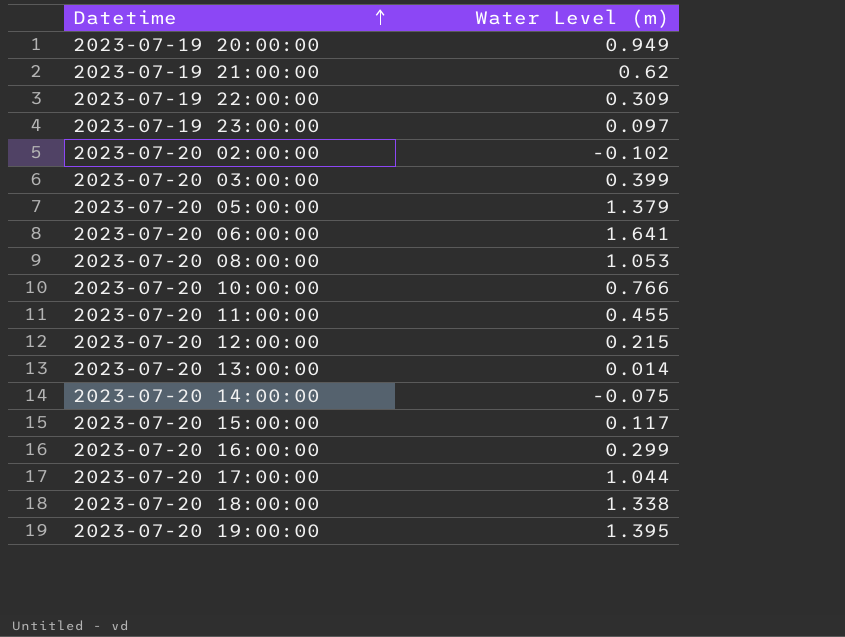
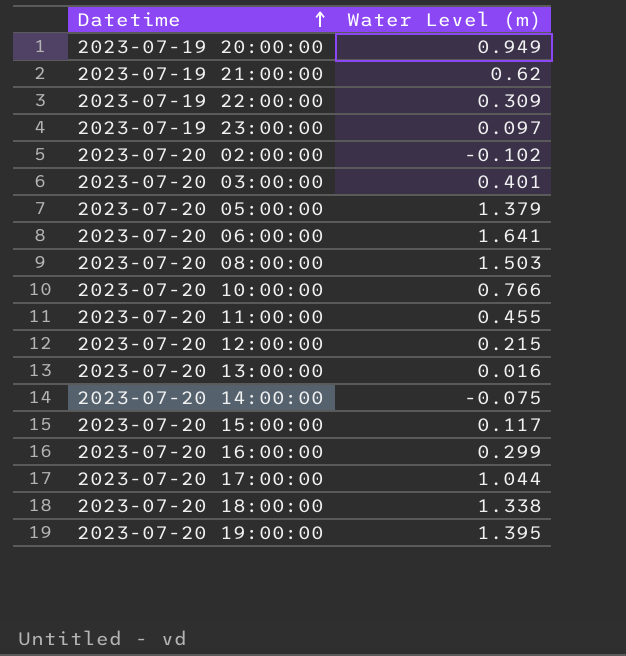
2023-07-20 03:00:00 | Water Level (m): 0.399 -> 0.401
2023-07-20 08:00:00 | Water Level (m): 1.053 -> 1.503
2023-07-20 13:00:00 | Water Level (m): 0.014 -> 0.016

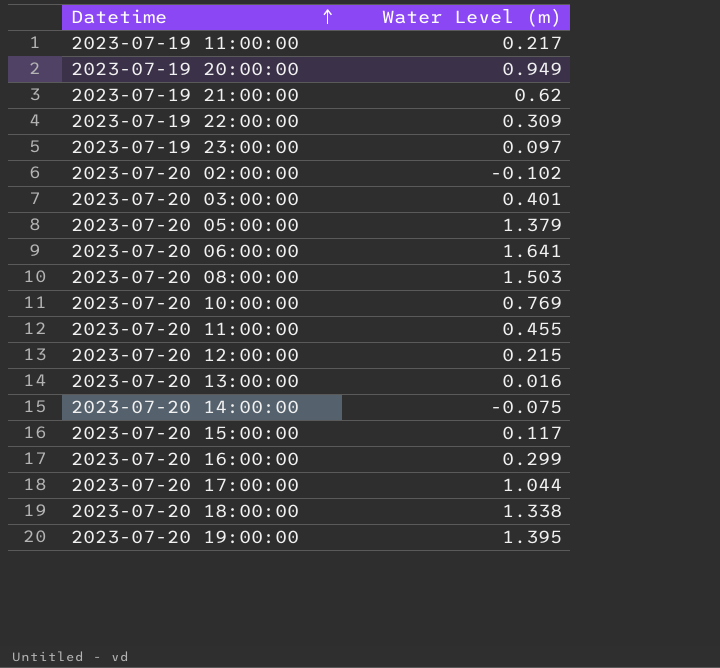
row 2023-07-19 11:00:00: none -> 0.217
2023-07-20 10:00:00 | Water Level (m): 0.766 -> 0.769

